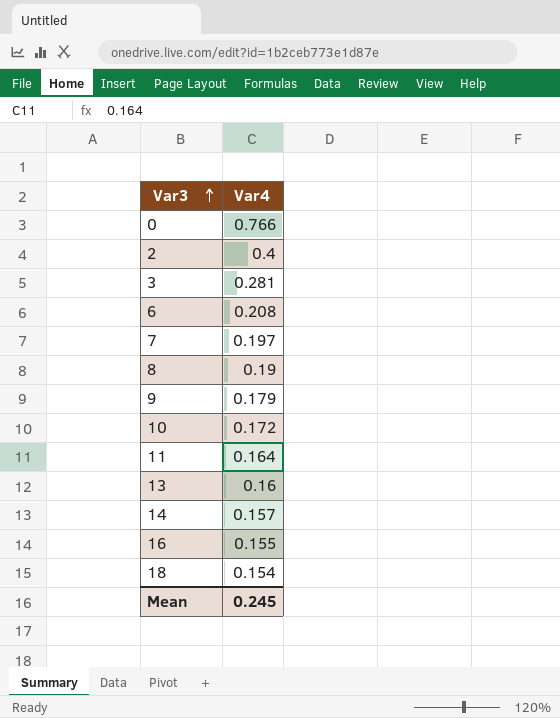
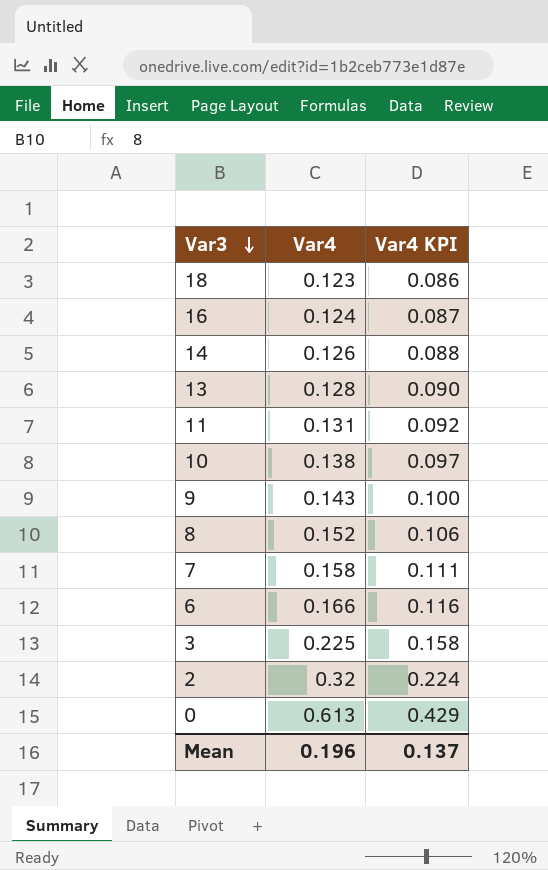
row order: Var3 ascending -> Var3 descending
column Var4 KPI | formula: none -> [Var4] * 0.7
18 | Var4: 0.154 -> 0.123
16 | Var4: 0.155 -> 0.124
14 | Var4: 0.157 -> 0.126
13 | Var4: 0.16 -> 0.128
11 | Var4: 0.164 -> 0.131
10 | Var4: 0.172 -> 0.138
9 | Var4: 0.179 -> 0.143
8 | Var4: 0.19 -> 0.152
7 | Var4: 0.197 -> 0.158
6 | Var4: 0.208 -> 0.166
3 | Var4: 0.281 -> 0.225
2 | Var4: 0.4 -> 0.32
0 | Var4: 0.766 -> 0.613
Mean | Var4: 0.245 -> 0.196

